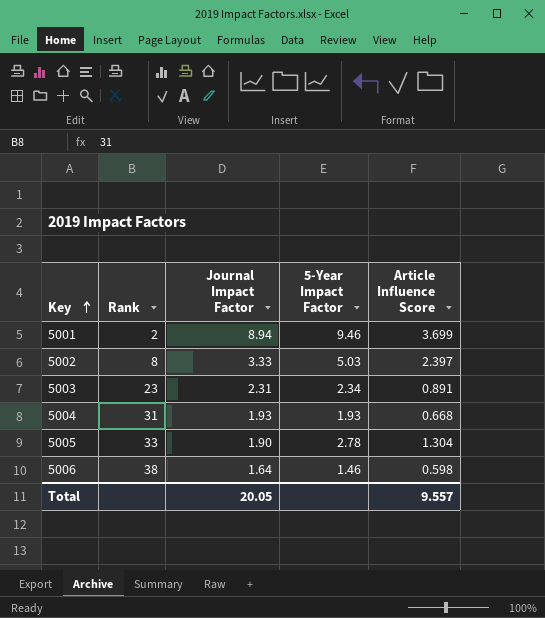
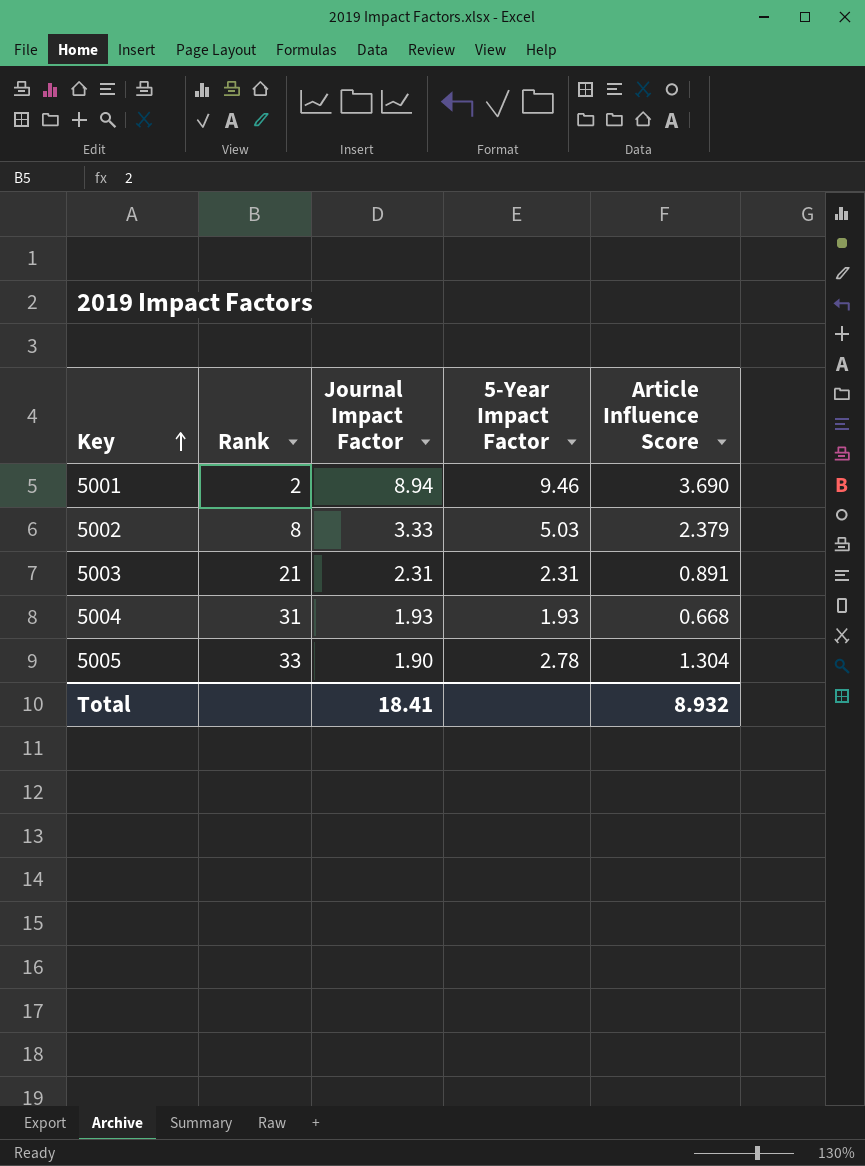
row 5006: 38 | 1.64 | 1.46 | 0.598 -> none
5001 | Article Influence Score: 3.699 -> 3.690
5002 | Article Influence Score: 2.397 -> 2.379
5003 | Rank: 23 -> 21
5003 | 5-Year Impact Factor: 2.34 -> 2.31
Total | Journal Impact Factor: 20.05 -> 18.41
Total | Article Influence Score: 9.557 -> 8.932

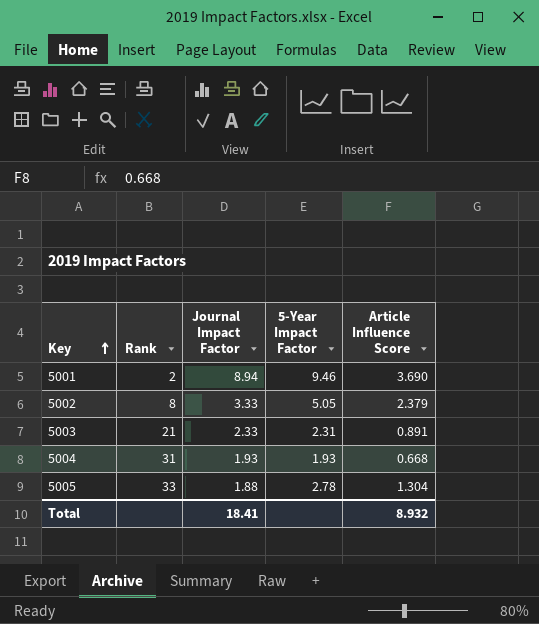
5002 | 5-Year Impact Factor: 5.03 -> 5.05
5003 | Journal Impact Factor: 2.31 -> 2.33
5005 | Journal Impact Factor: 1.90 -> 1.88

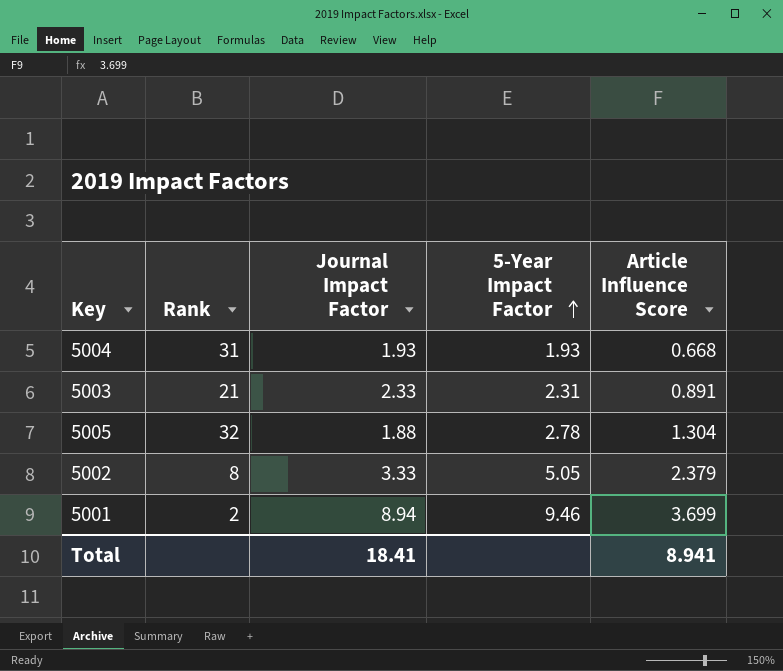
row order: Key ascending -> 5-Year Impact Factor ascending
5005 | Rank: 33 -> 32
5001 | Article Influence Score: 3.690 -> 3.699
Total | Article Influence Score: 8.932 -> 8.941

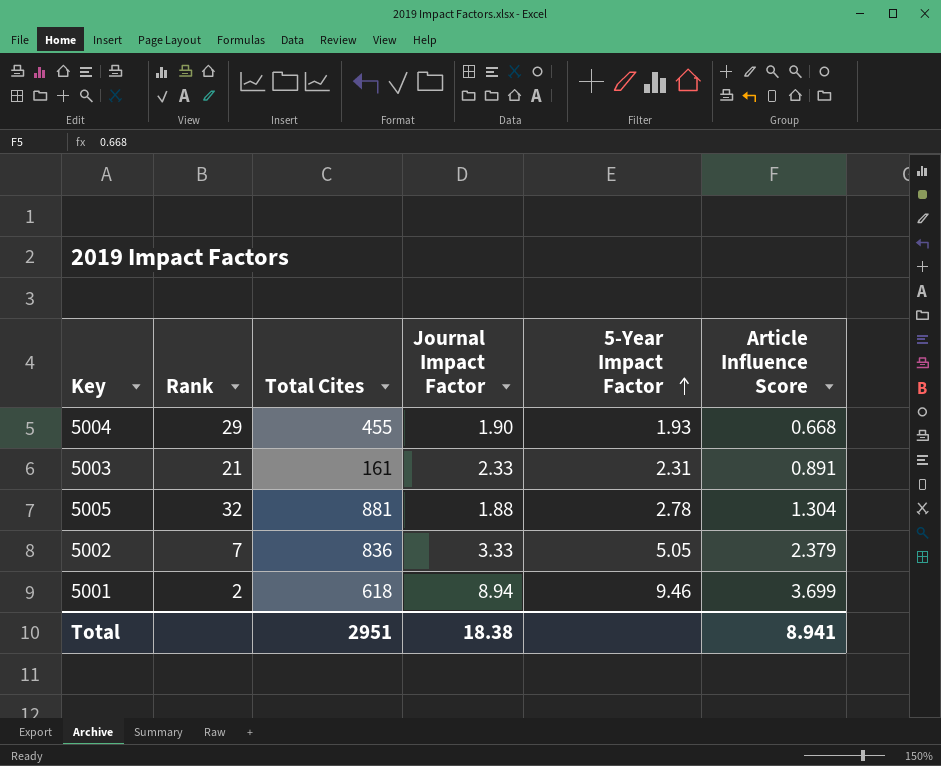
column Total Cites | position: none -> 3
5004 | Rank: 31 -> 29
5004 | Journal Impact Factor: 1.93 -> 1.90
5002 | Rank: 8 -> 7
Total | Journal Impact Factor: 18.41 -> 18.38

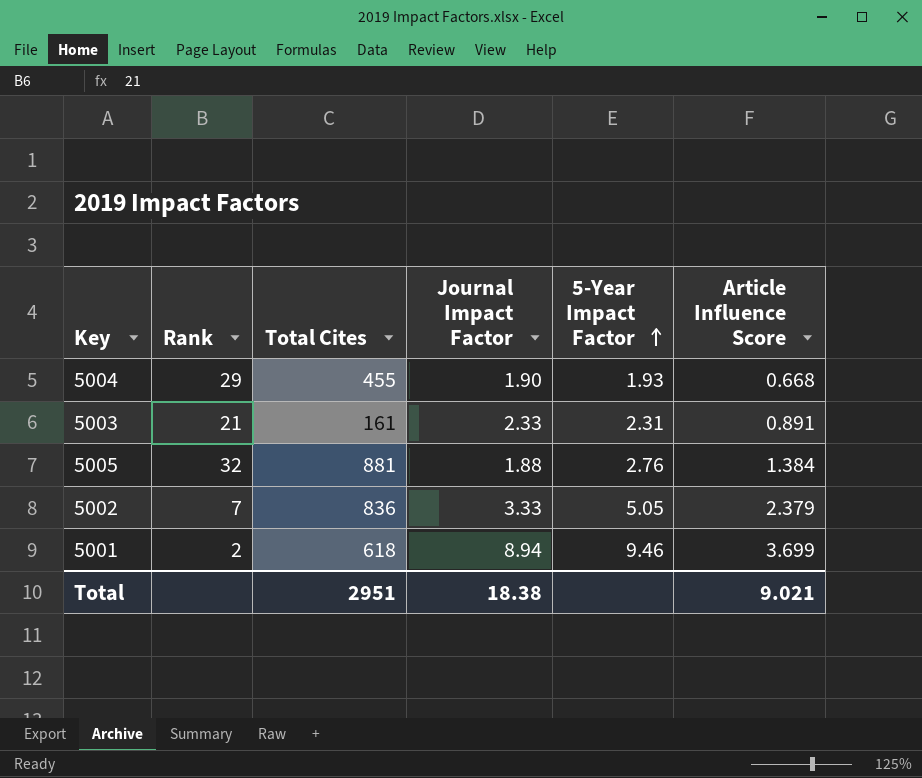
5005 | 5-Year Impact Factor: 2.78 -> 2.76
5005 | Article Influence Score: 1.304 -> 1.384
Total | Article Influence Score: 8.941 -> 9.021

